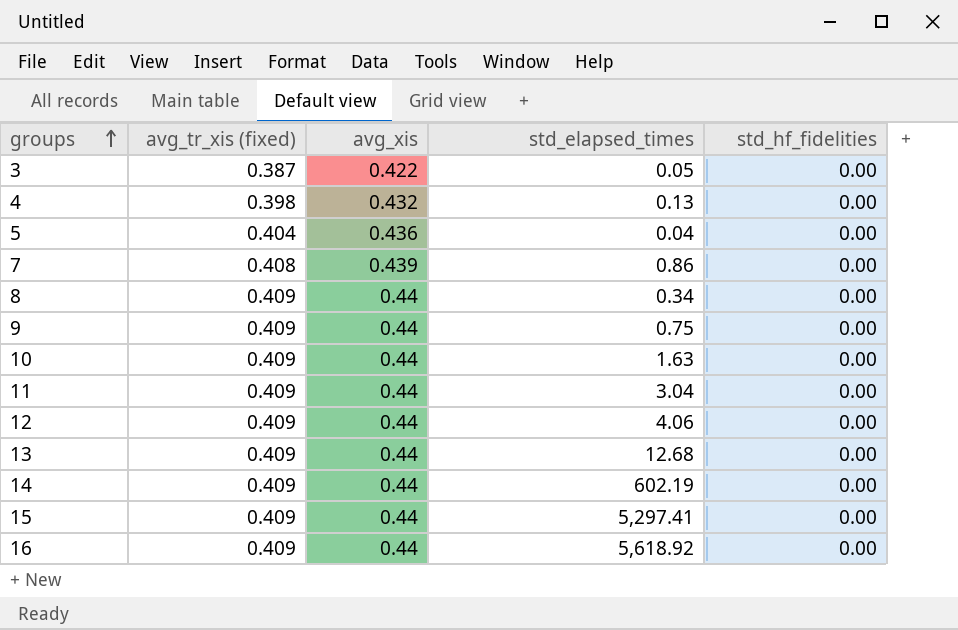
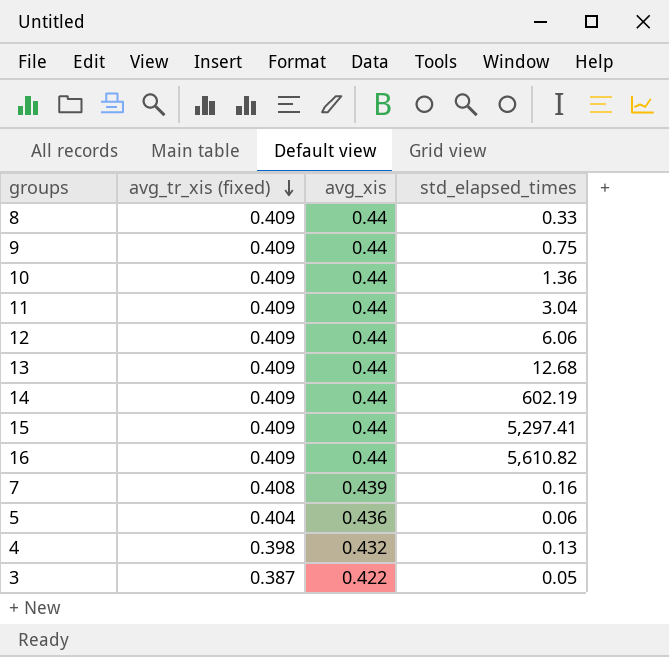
row order: groups ascending -> avg_tr_xis (fixed) descending
column std_hf_fidelities | position: 5 -> none
8 | std_elapsed_times: 0.34 -> 0.33
10 | std_elapsed_times: 1.63 -> 1.36
12 | std_elapsed_times: 4.06 -> 6.06
16 | std_elapsed_times: 5,618.92 -> 5,610.82
7 | std_elapsed_times: 0.86 -> 0.16
5 | std_elapsed_times: 0.04 -> 0.06

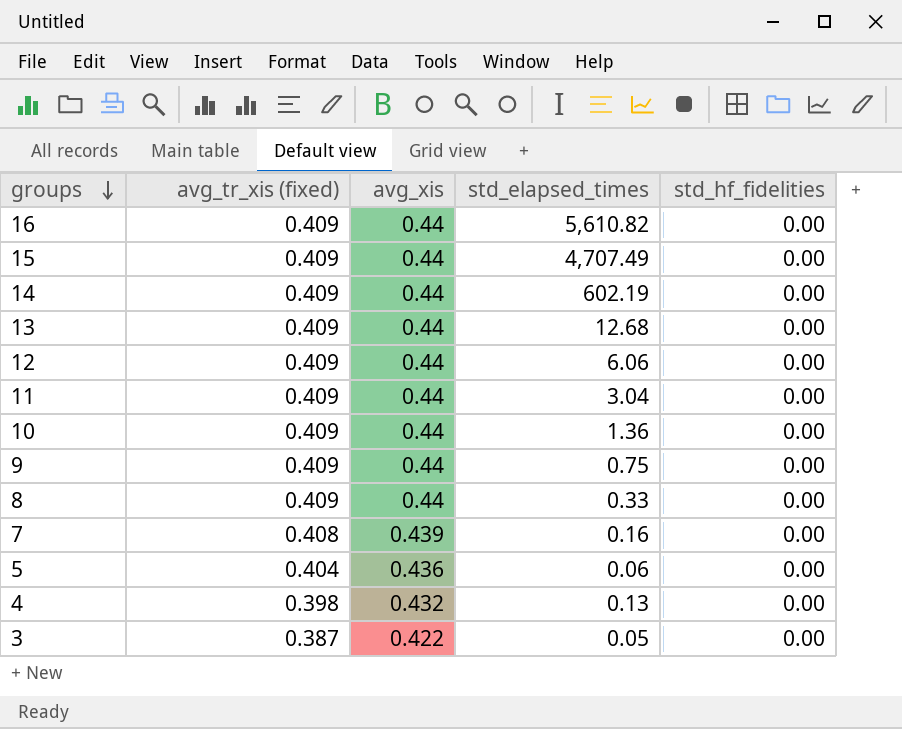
row order: avg_tr_xis (fixed) descending -> groups descending
column std_hf_fidelities | position: none -> 5
15 | std_elapsed_times: 5,297.41 -> 4,707.49

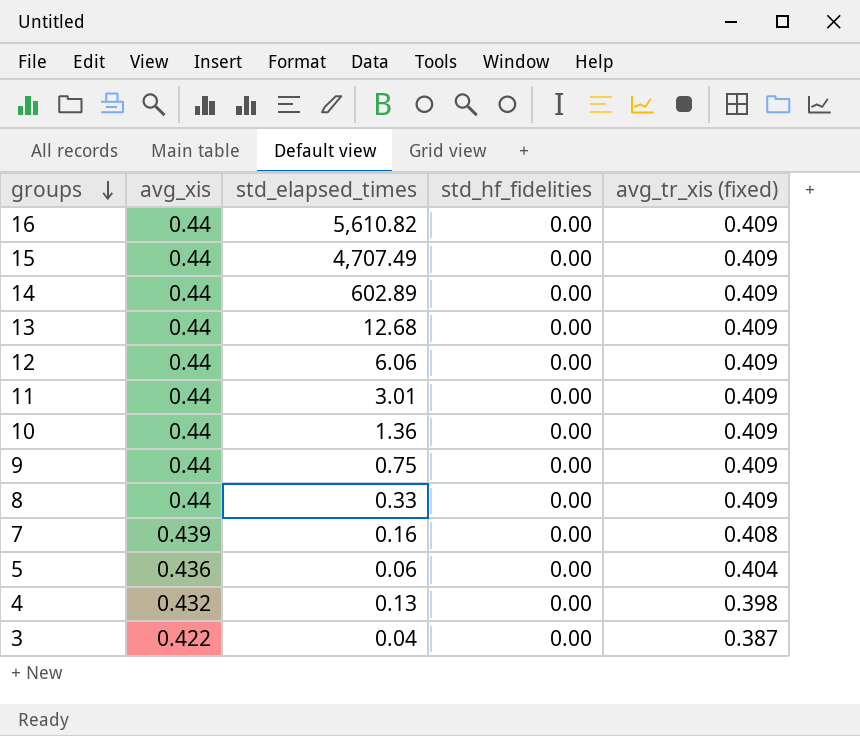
column avg_tr_xis (fixed) | position: 2 -> 5
14 | std_elapsed_times: 602.19 -> 602.89
11 | std_elapsed_times: 3.04 -> 3.01
3 | std_elapsed_times: 0.05 -> 0.04

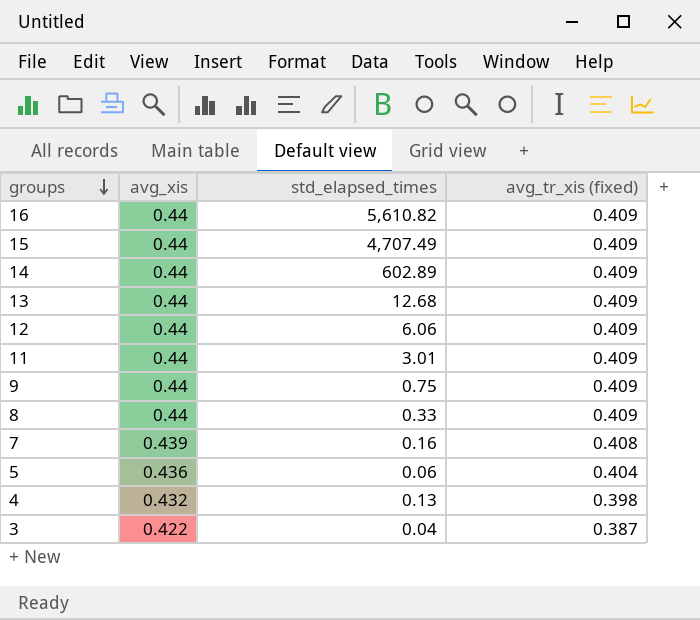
column std_hf_fidelities | position: 4 -> none
row 10: 0.44 | 1.36 | 0.00 | 0.409 -> none

